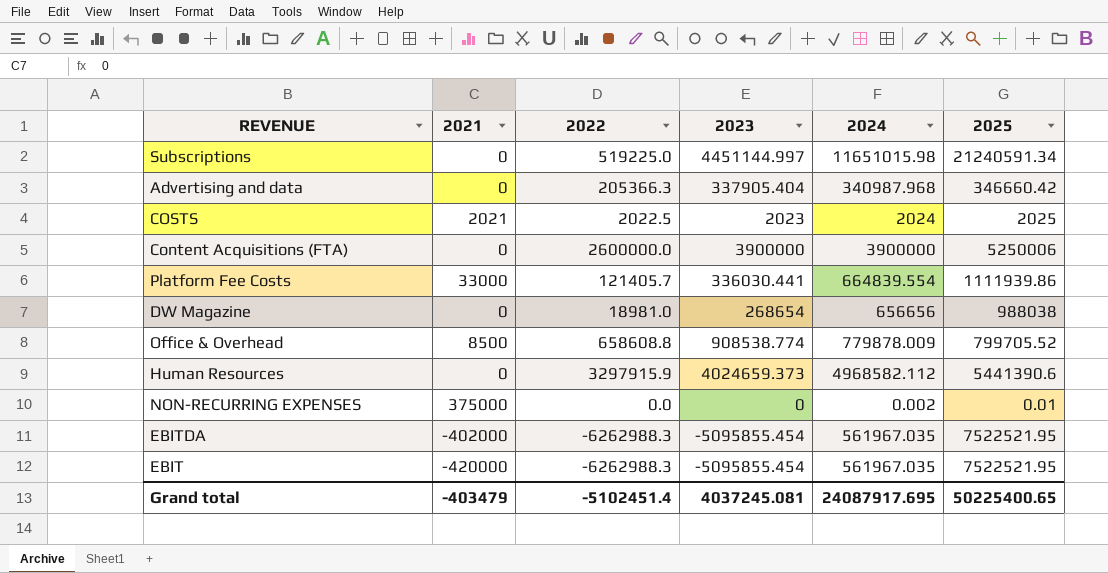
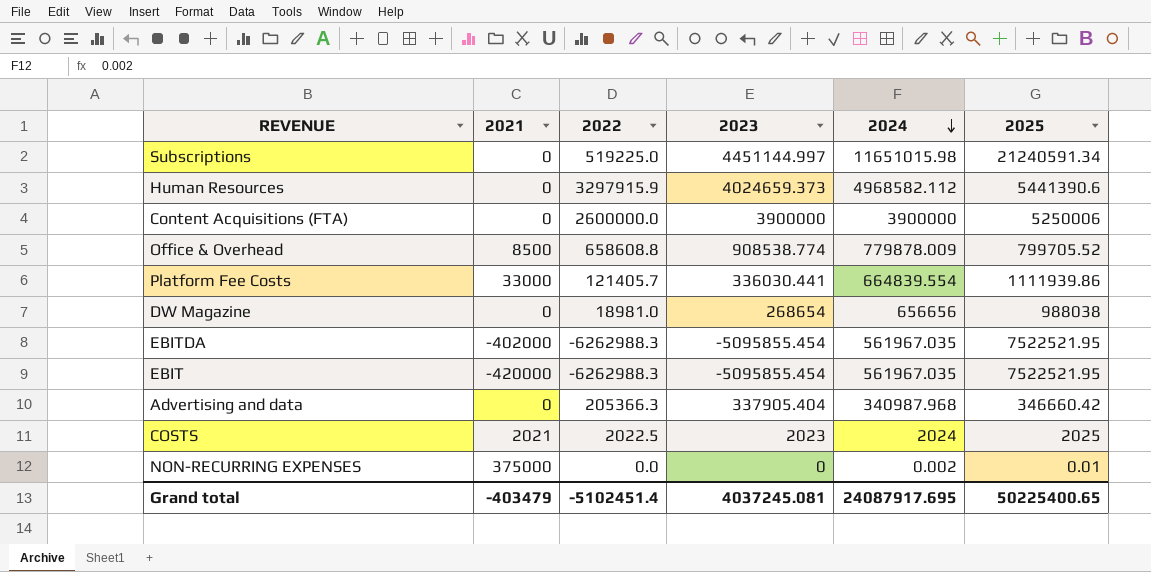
row order: none -> 2024 descending

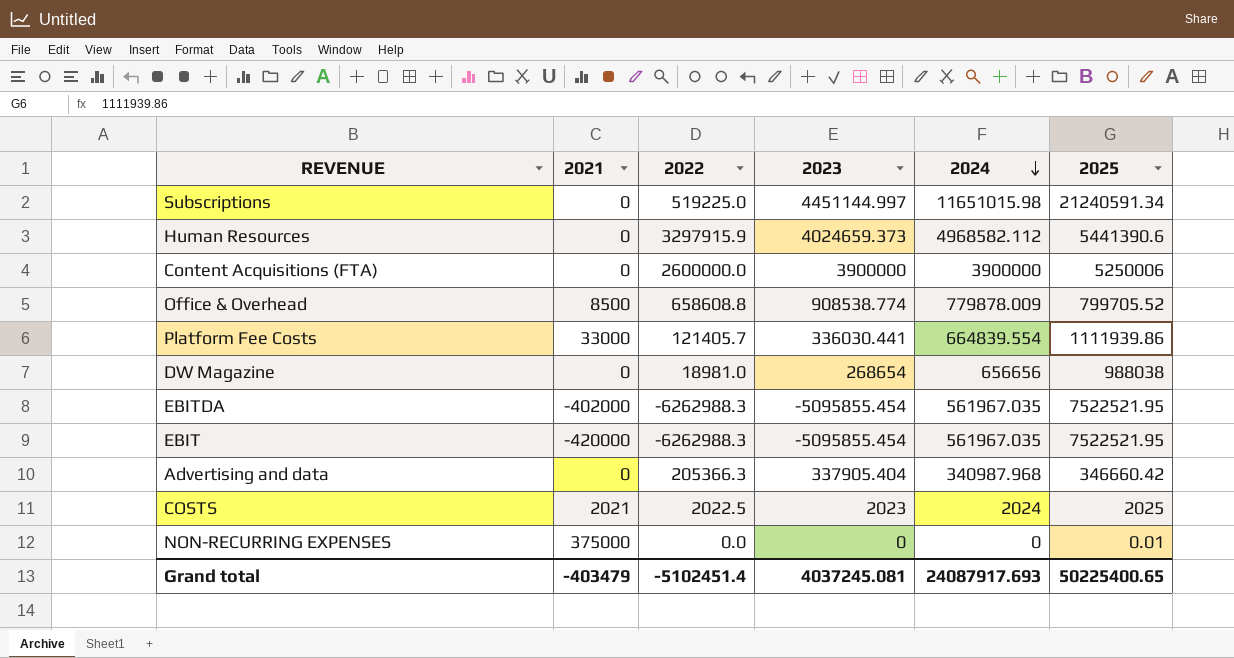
NON-RECURRING EXPENSES | 2024: 0.002 -> 0
Grand total | 2024: 24087917.695 -> 24087917.693

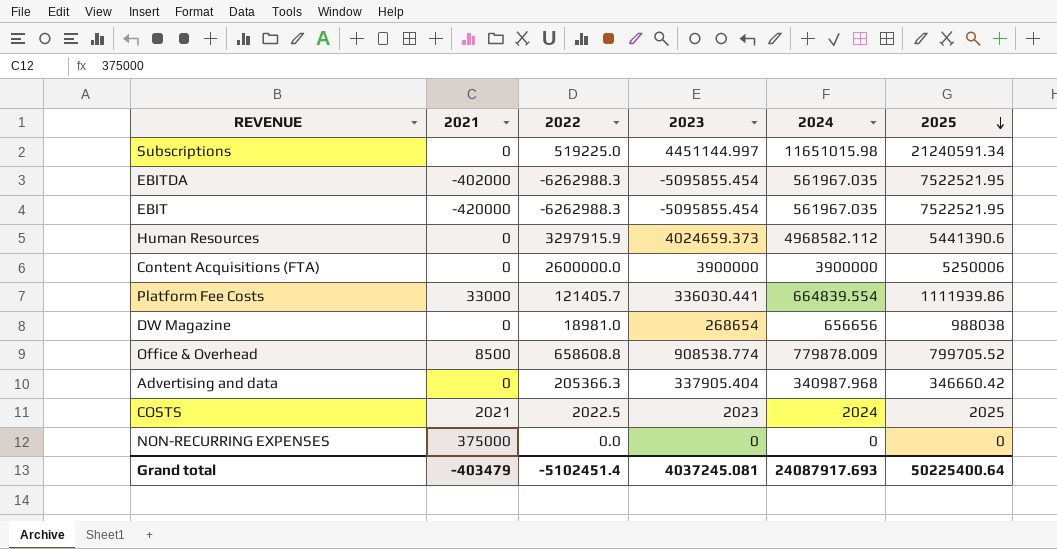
row order: 2024 descending -> 2025 descending
NON-RECURRING EXPENSES | 2025: 0.01 -> 0
Grand total | 2025: 50225400.65 -> 50225400.64

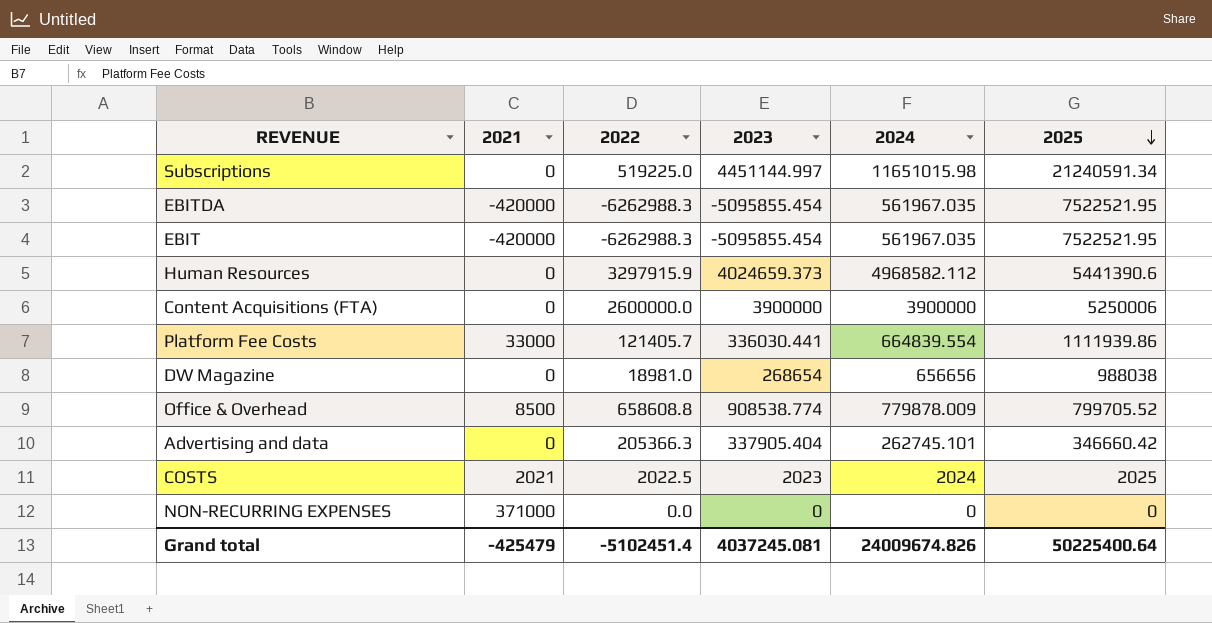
EBITDA | 2021: -402000 -> -420000
Advertising and data | 2024: 340987.968 -> 262745.101
NON-RECURRING EXPENSES | 2021: 375000 -> 371000
Grand total | 2021: -403479 -> -425479
Grand total | 2024: 24087917.693 -> 24009674.826

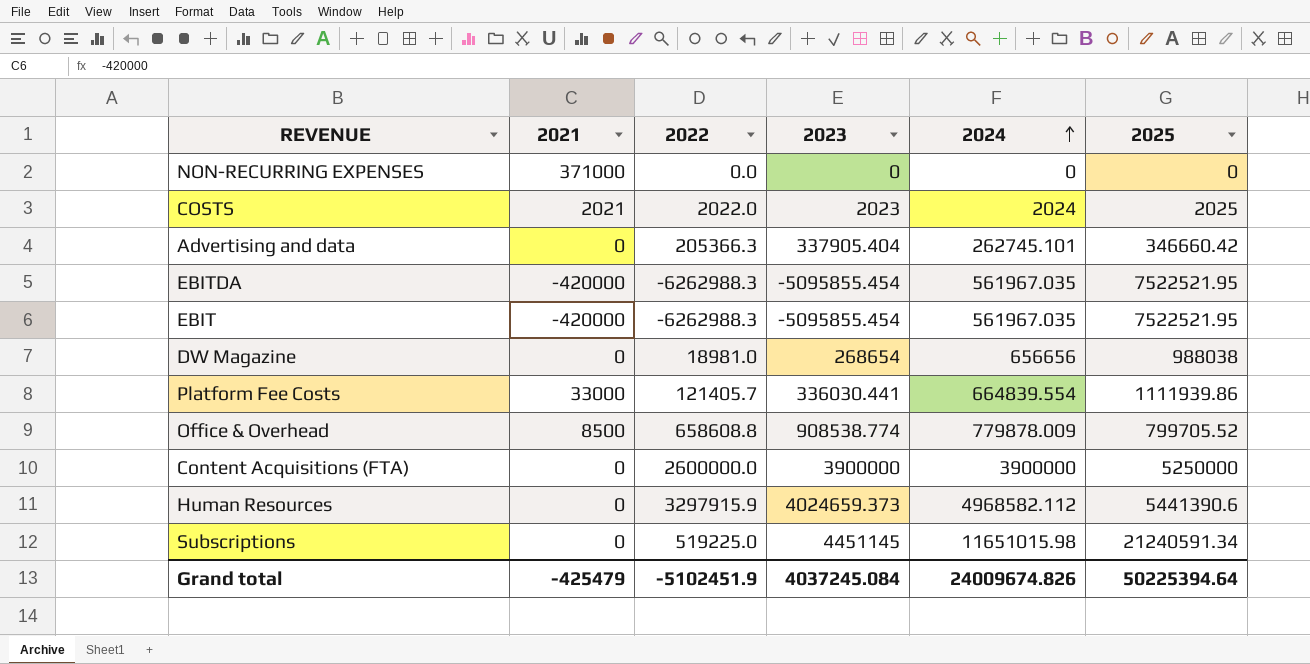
row order: 2025 descending -> 2024 ascending
COSTS | 2022: 2022.5 -> 2022.0
Content Acquisitions (FTA) | 2025: 5250006 -> 5250000
Subscriptions | 2023: 4451144.997 -> 4451145
Grand total | 2022: -5102451.4 -> -5102451.9
Grand total | 2023: 4037245.081 -> 4037245.084
Grand total | 2025: 50225400.64 -> 50225394.64

